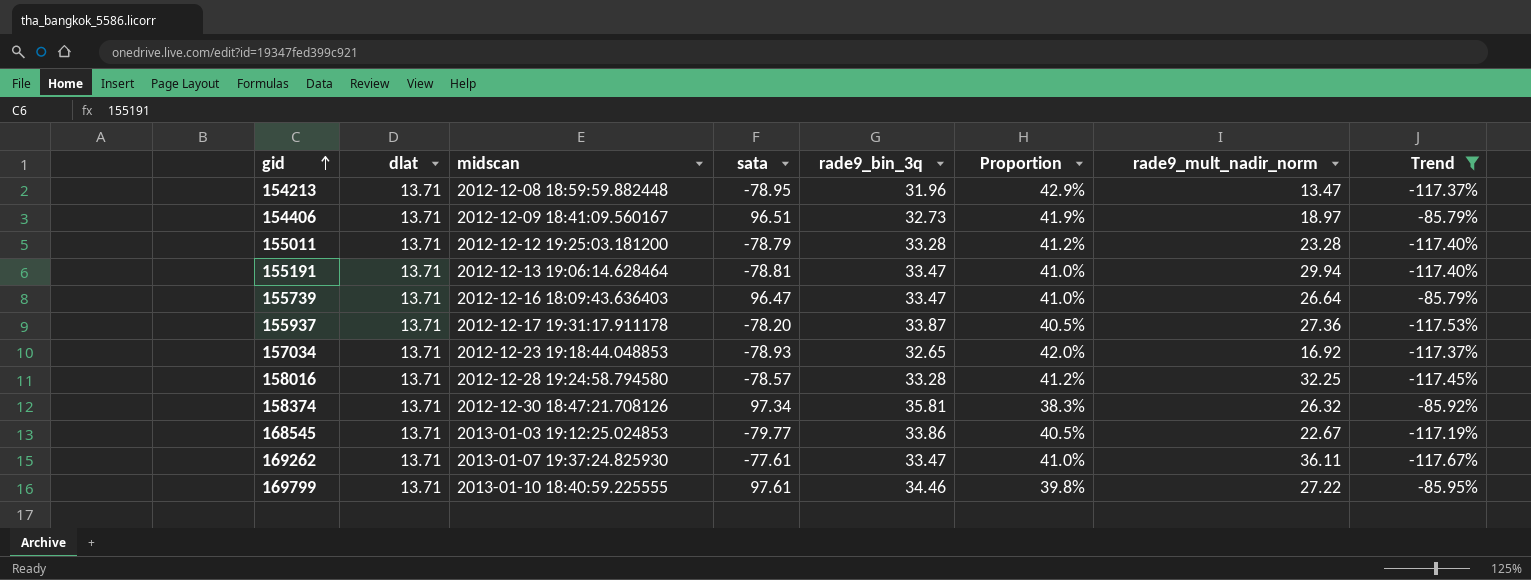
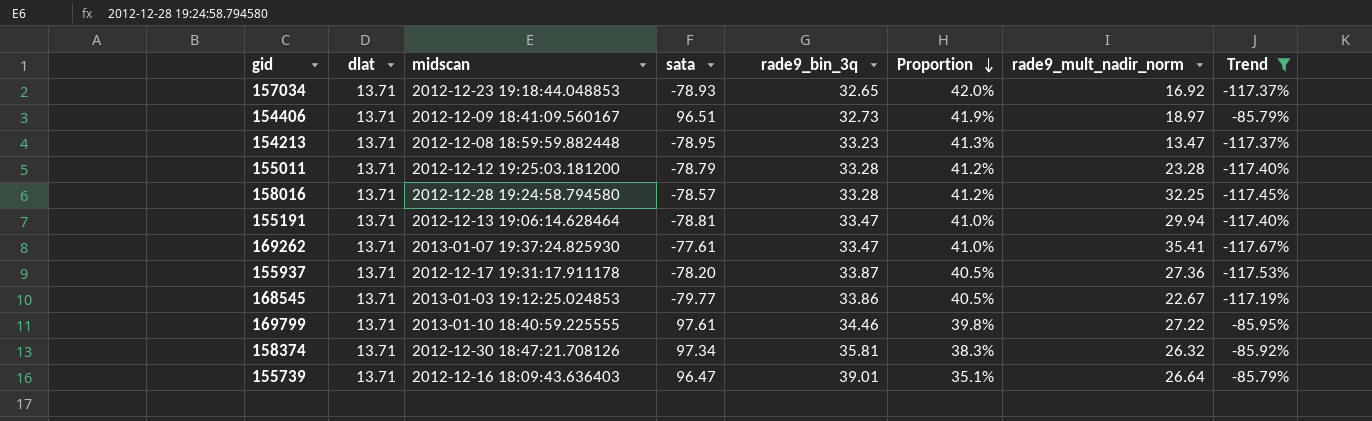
row order: gid ascending -> Proportion descending
154213 | rade9_bin_3q: 31.96 -> 33.23
154213 | Proportion: 42.9% -> 41.3%
169262 | rade9_mult_nadir_norm: 36.11 -> 35.41
155739 | rade9_bin_3q: 33.47 -> 39.01
155739 | Proportion: 41.0% -> 35.1%

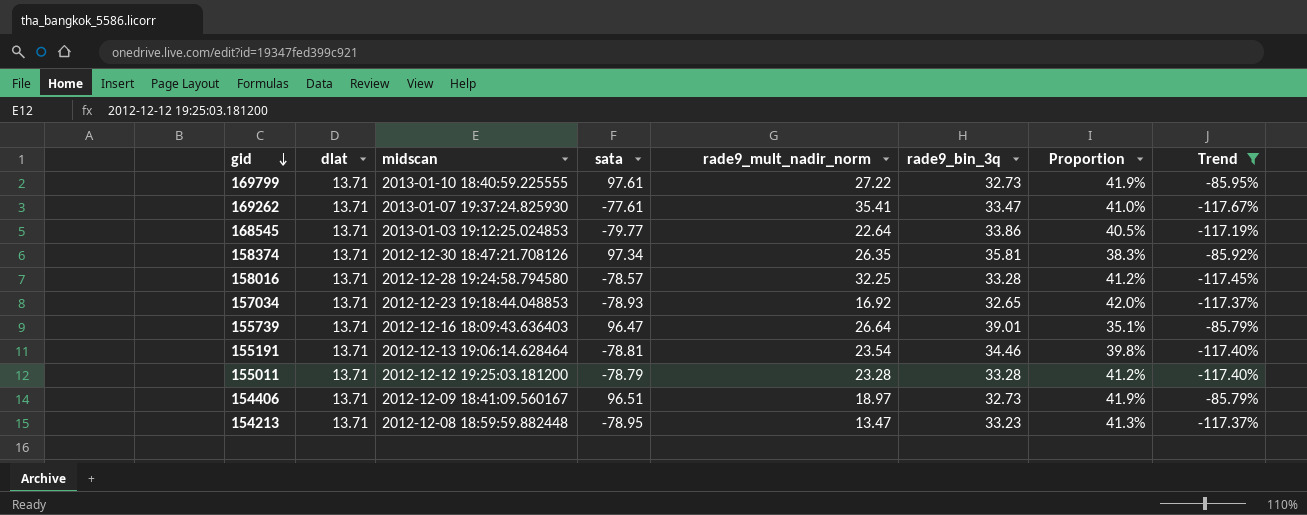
row order: Proportion descending -> gid descending
column rade9_mult_nadir_norm | position: 7 -> 5
row 155937: 13.71 | 2012-12-17 19:31:17.911178 | -78.20 | 33.87 | 40.5% | 27.36 | -117.53% -> none
169799 | rade9_bin_3q: 34.46 -> 32.73
169799 | Proportion: 39.8% -> 41.9%
168545 | rade9_mult_nadir_norm: 22.67 -> 22.64
158374 | rade9_mult_nadir_norm: 26.32 -> 26.35
155191 | rade9_mult_nadir_norm: 29.94 -> 23.54
155191 | rade9_bin_3q: 33.47 -> 34.46
155191 | Proportion: 41.0% -> 39.8%

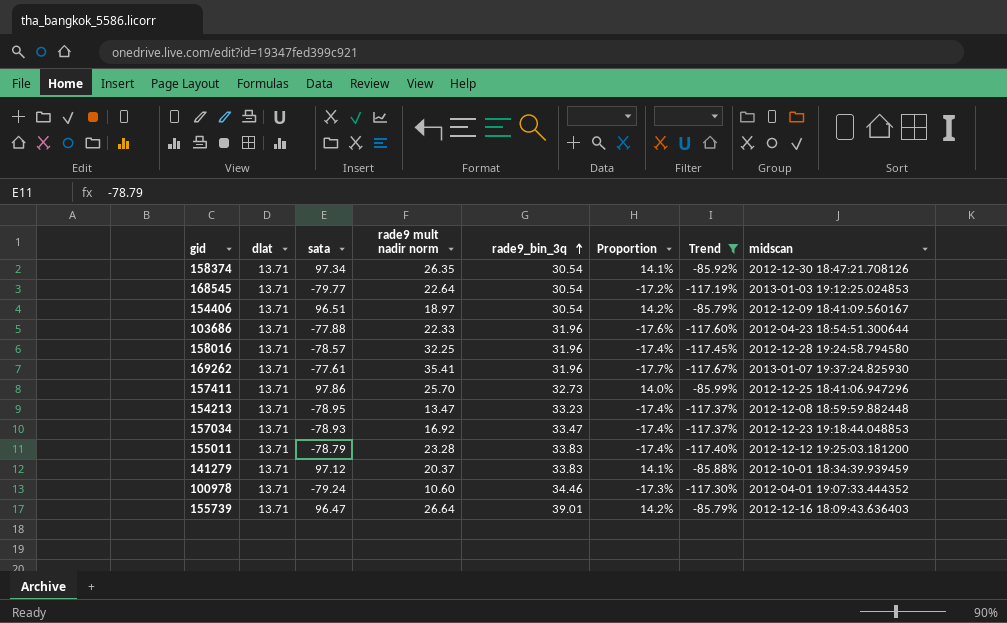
row order: gid descending -> rade9_bin_3q ascending
column name: rade9_mult_nadir_norm -> rade9 mult nadir norm
column Proportion | formula: [dlat] / [rade9_bin_3q] -> [dlat] / [sata]
column midscan | position: 3 -> 8
row 169799: 13.71 | 2013-01-10 18:40:59.225555 | 97.61 | 27.22 | 32.73 | 41.9% | -85.95% -> none
row 155191: 13.71 | 2012-12-13 19:06:14.628464 | -78.81 | 23.54 | 34.46 | 39.8% | -117.40% -> none
158374 | rade9_bin_3q: 35.81 -> 30.54
168545 | rade9_bin_3q: 33.86 -> 30.54
154406 | rade9_bin_3q: 32.73 -> 30.54
row 103686: none -> 13.71 | -77.88 | 22.33 | 31.96 | -17.6% | -117.60% | 2012-04-23 18:54:51.300644
158016 | rade9_bin_3q: 33.28 -> 31.96
169262 | rade9_bin_3q: 33.47 -> 31.96
row 157411: none -> 13.71 | 97.86 | 25.70 | 32.73 | 14.0% | -85.99% | 2012-12-25 18:41:06.947296
157034 | rade9_bin_3q: 32.65 -> 33.47
155011 | rade9_bin_3q: 33.28 -> 33.83
row 141279: none -> 13.71 | 97.12 | 20.37 | 33.83 | 14.1% | -85.88% | 2012-10-01 18:34:39.939459
row 100978: none -> 13.71 | -79.24 | 10.60 | 34.46 | -17.3% | -117.30% | 2012-04-01 19:07:33.444352

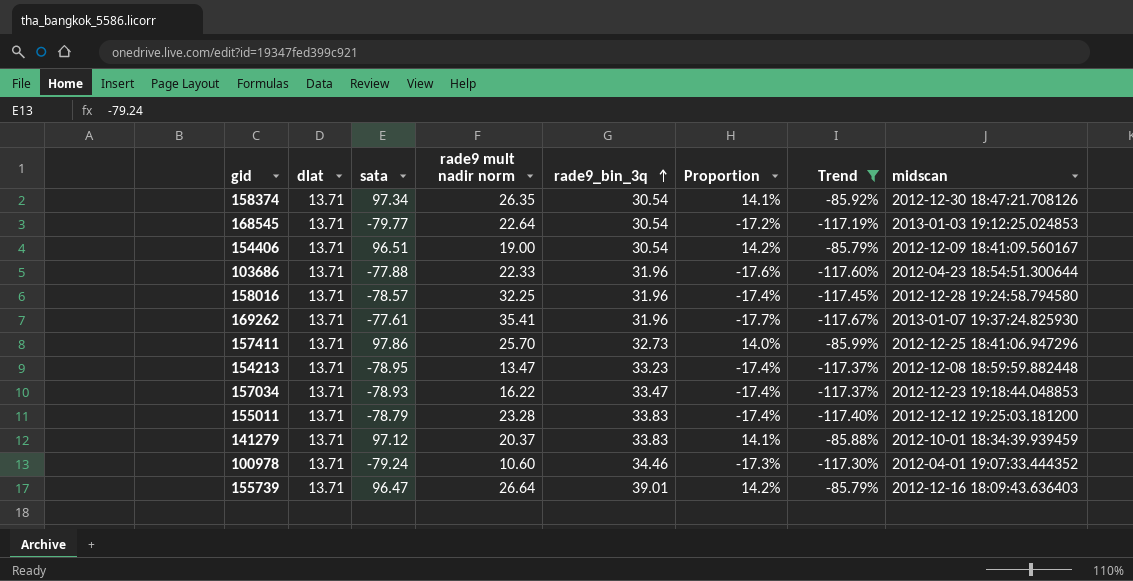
154406 | rade9 mult nadir norm: 18.97 -> 19.00
157034 | rade9 mult nadir norm: 16.92 -> 16.22

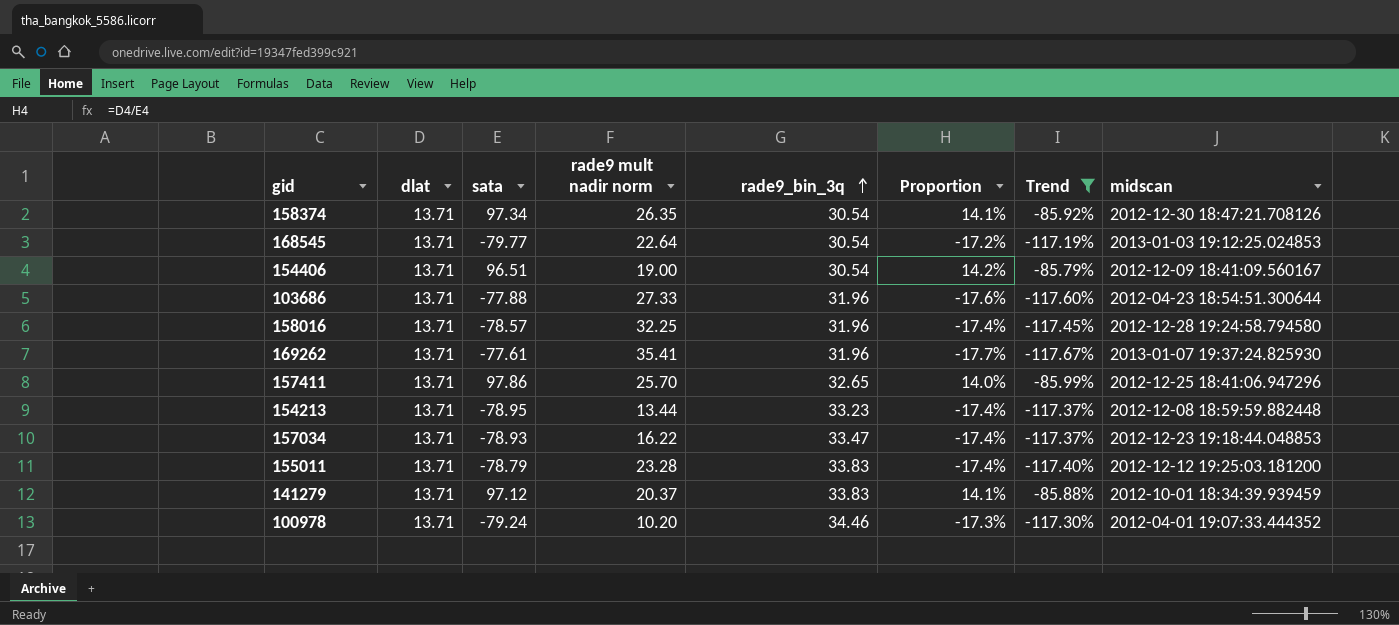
row 155739: 13.71 | 96.47 | 26.64 | 39.01 | 14.2% | -85.79% | 2012-12-16 18:09:43.636403 -> none
103686 | rade9 mult nadir norm: 22.33 -> 27.33
157411 | rade9_bin_3q: 32.73 -> 32.65
154213 | rade9 mult nadir norm: 13.47 -> 13.44
100978 | rade9 mult nadir norm: 10.60 -> 10.20

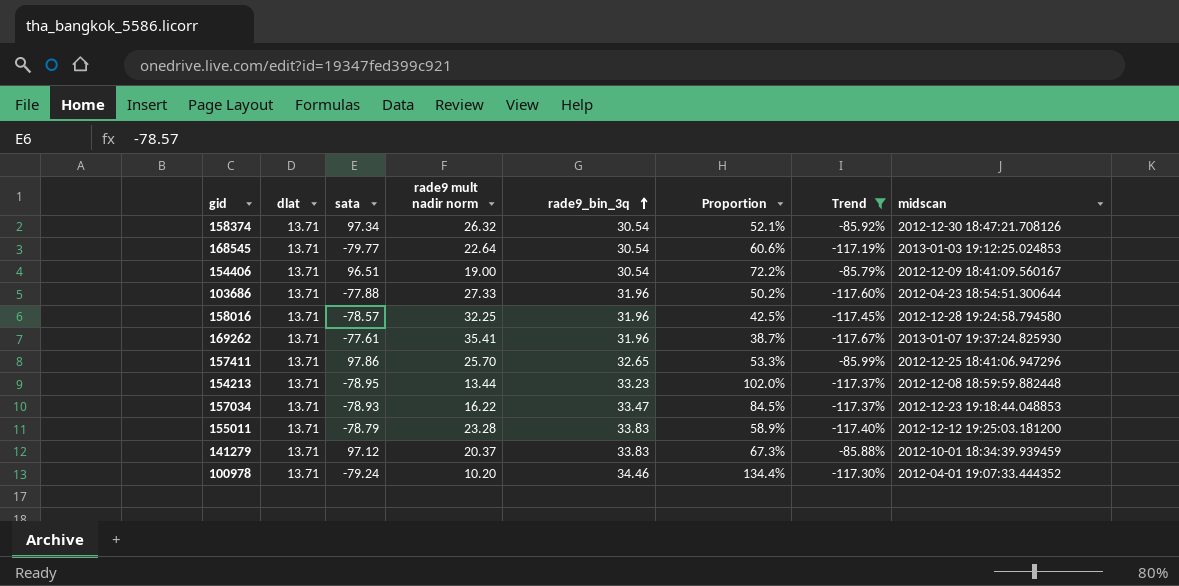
column Proportion | formula: [dlat] / [sata] -> [dlat] / [rade9 mult nadir norm]
158374 | rade9 mult nadir norm: 26.35 -> 26.32

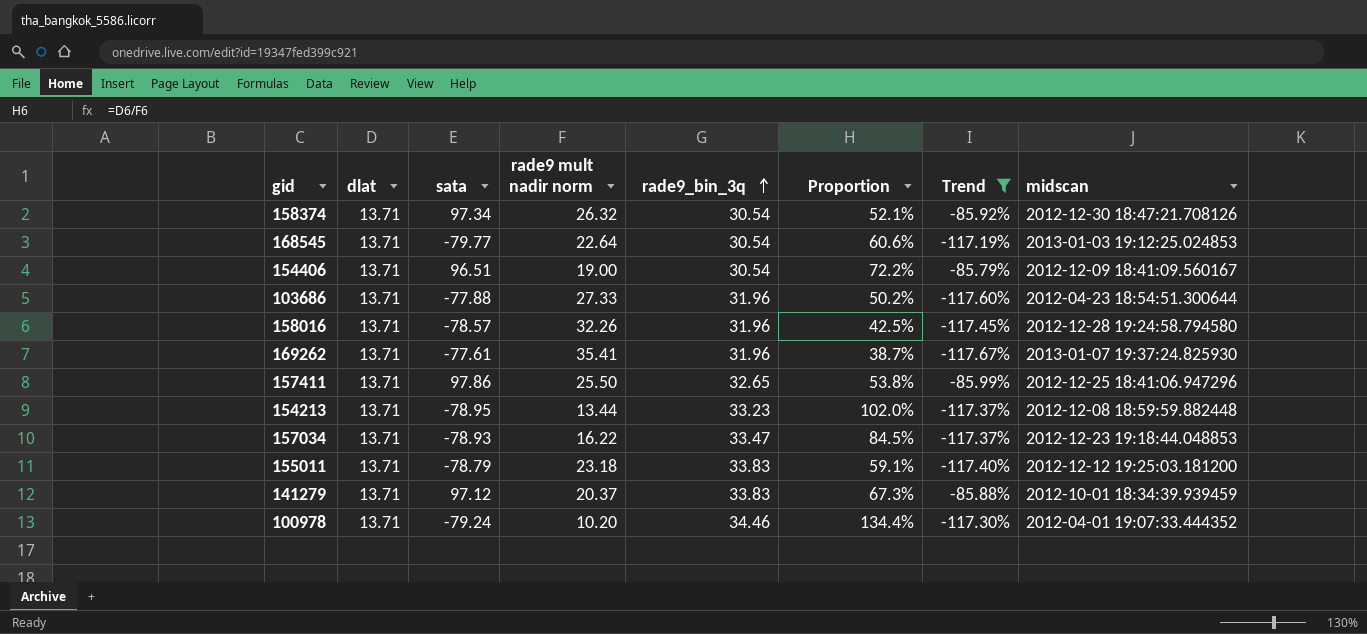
158016 | rade9 mult nadir norm: 32.25 -> 32.26
157411 | rade9 mult nadir norm: 25.70 -> 25.50
157411 | Proportion: 53.3% -> 53.8%
155011 | rade9 mult nadir norm: 23.28 -> 23.18
155011 | Proportion: 58.9% -> 59.1%

